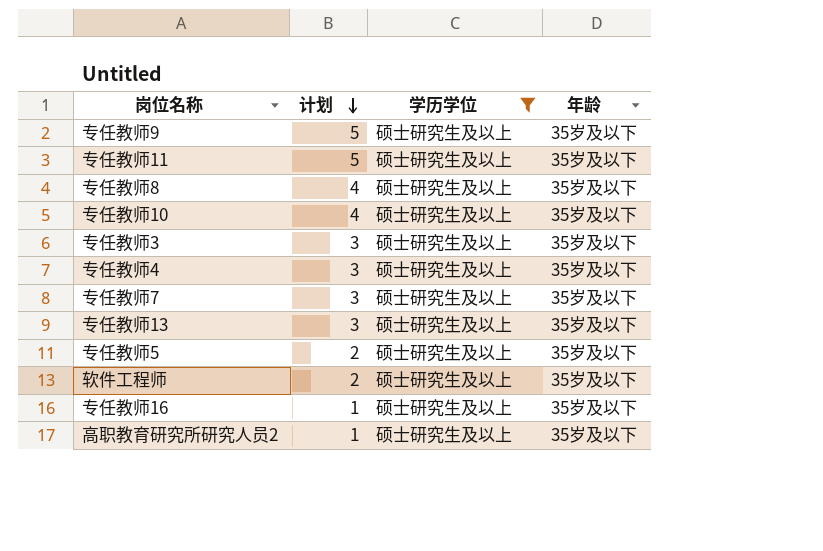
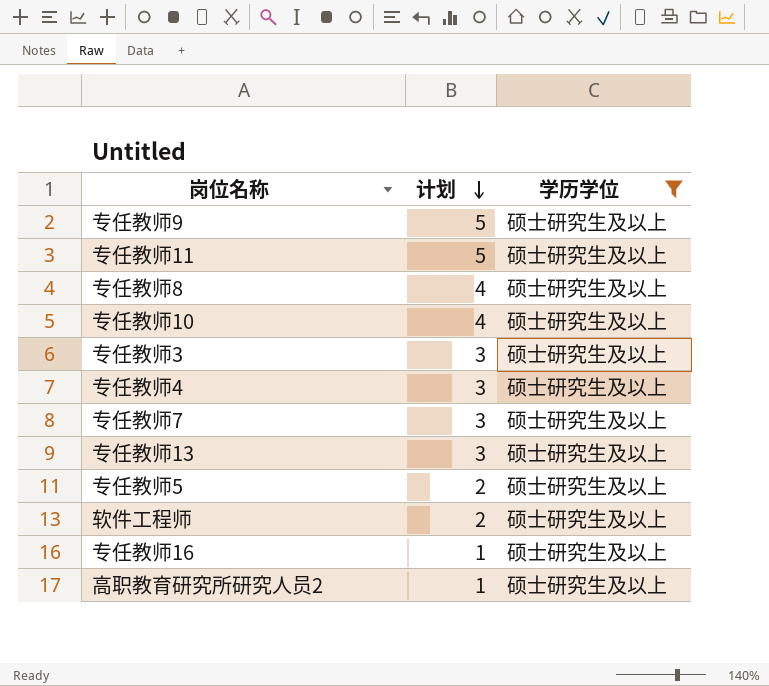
column 年龄 | position: 4 -> none

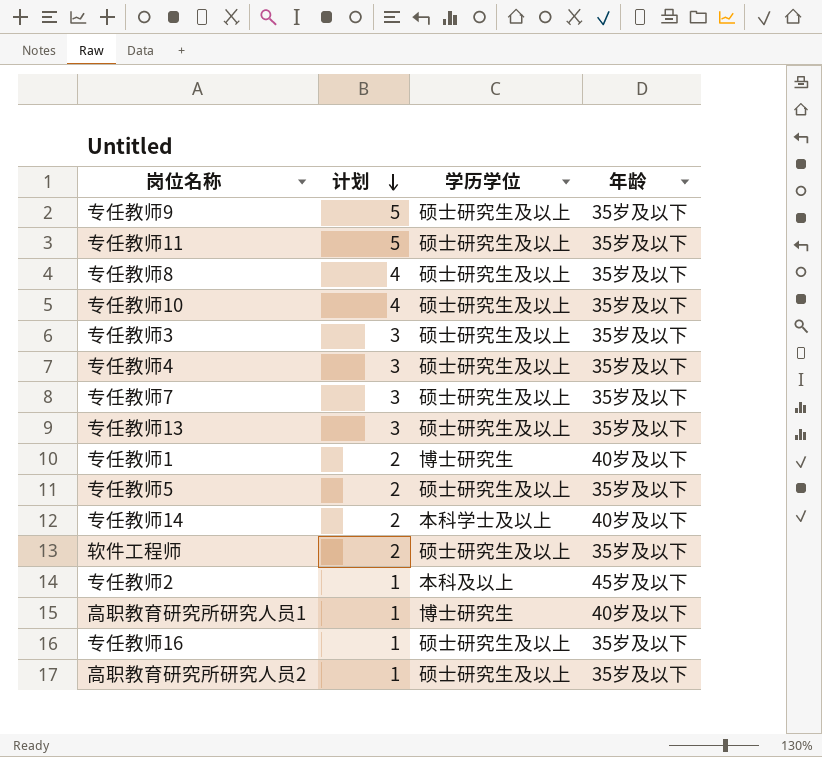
filter: 学历学位 = 硕士研究生及以上 -> none
column 年龄 | position: none -> 4

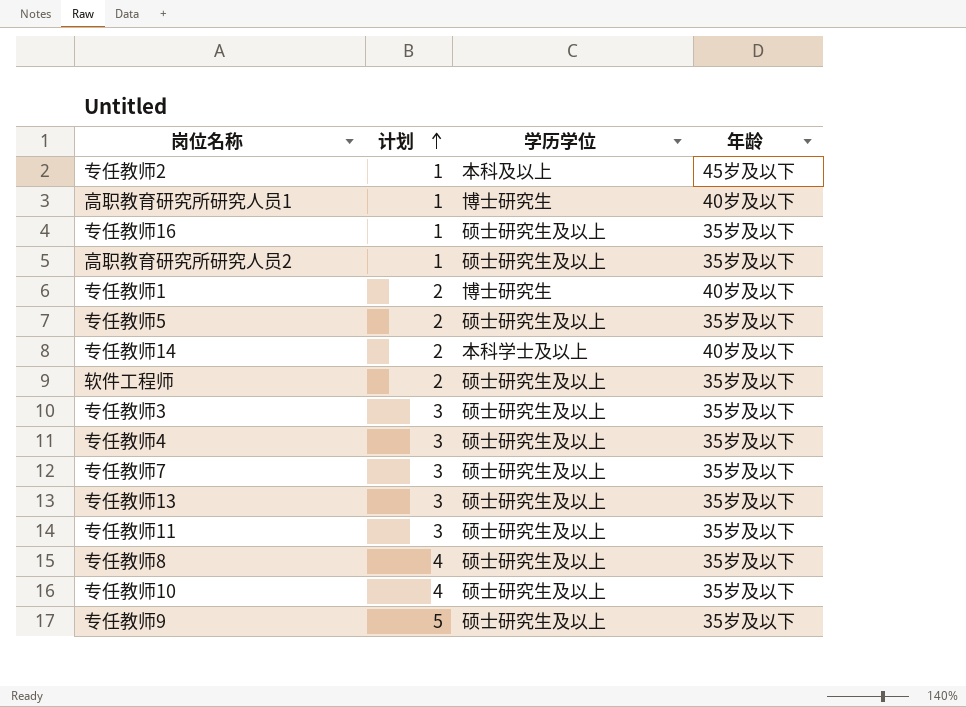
row order: 计划 descending -> 计划 ascending
专任教师11 | 计划: 5 -> 3

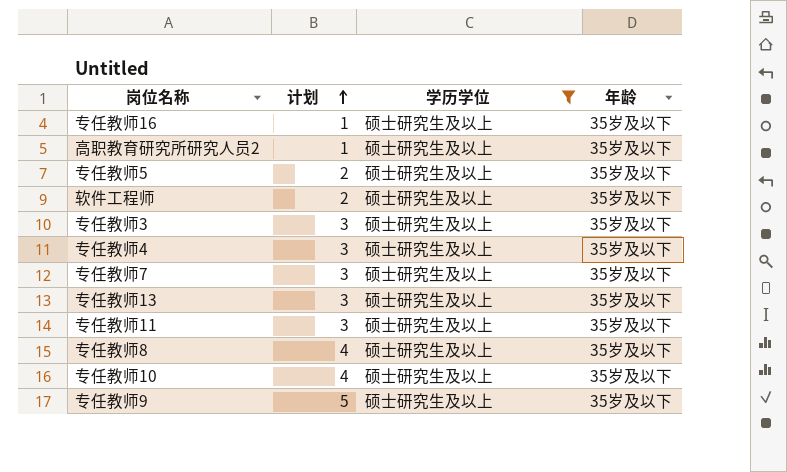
filter: none -> 学历学位 = 硕士研究生及以上

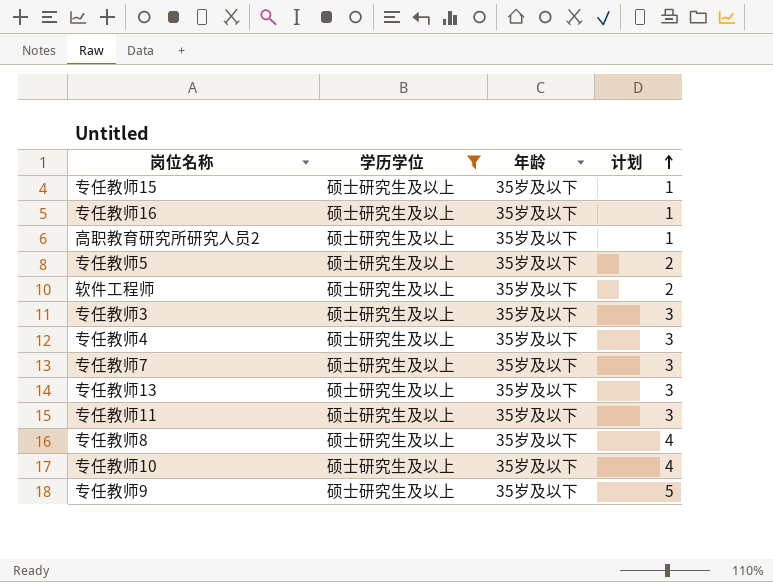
column 计划 | position: 2 -> 4
row 专任教师15: none -> 硕士研究生及以上 | 35岁及以下 | 1

